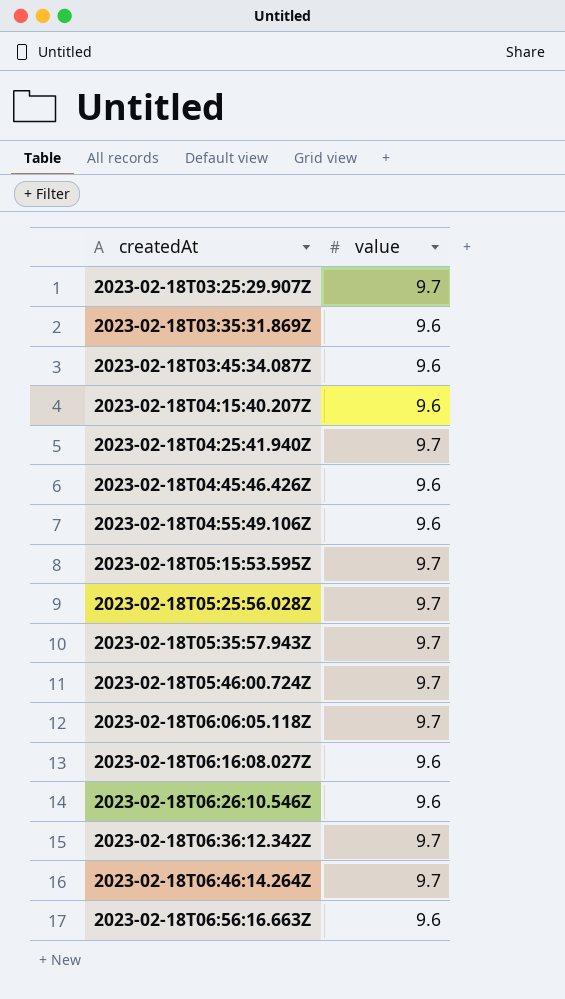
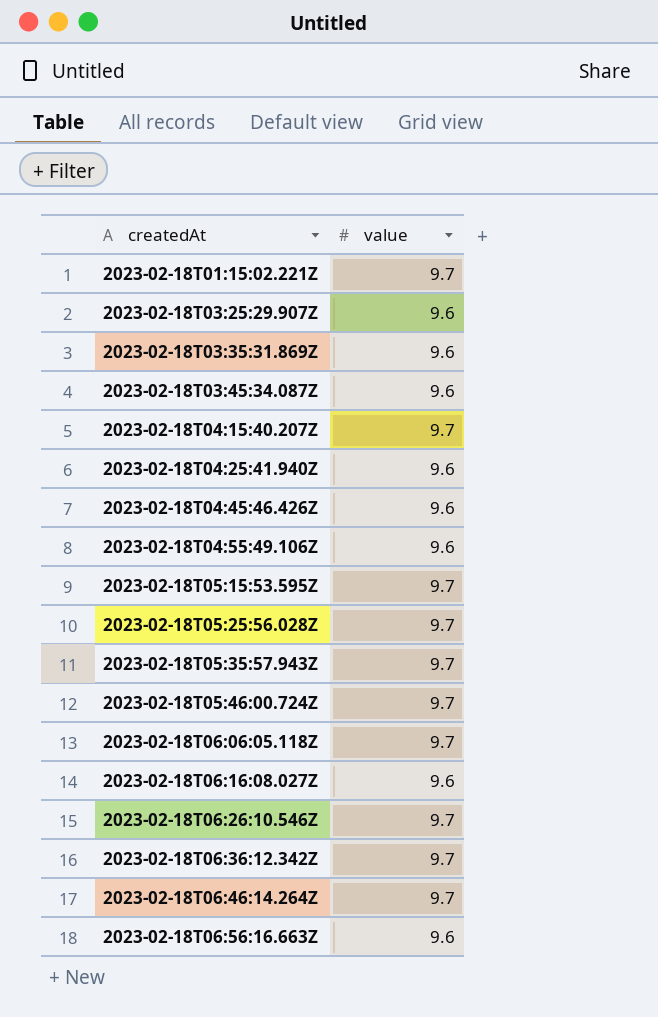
row 2023-02-18T01:15:02.221Z: none -> 9.7
2023-02-18T03:25:29.907Z | value: 9.7 -> 9.6
2023-02-18T04:15:40.207Z | value: 9.6 -> 9.7
2023-02-18T04:25:41.940Z | value: 9.7 -> 9.6
2023-02-18T06:26:10.546Z | value: 9.6 -> 9.7

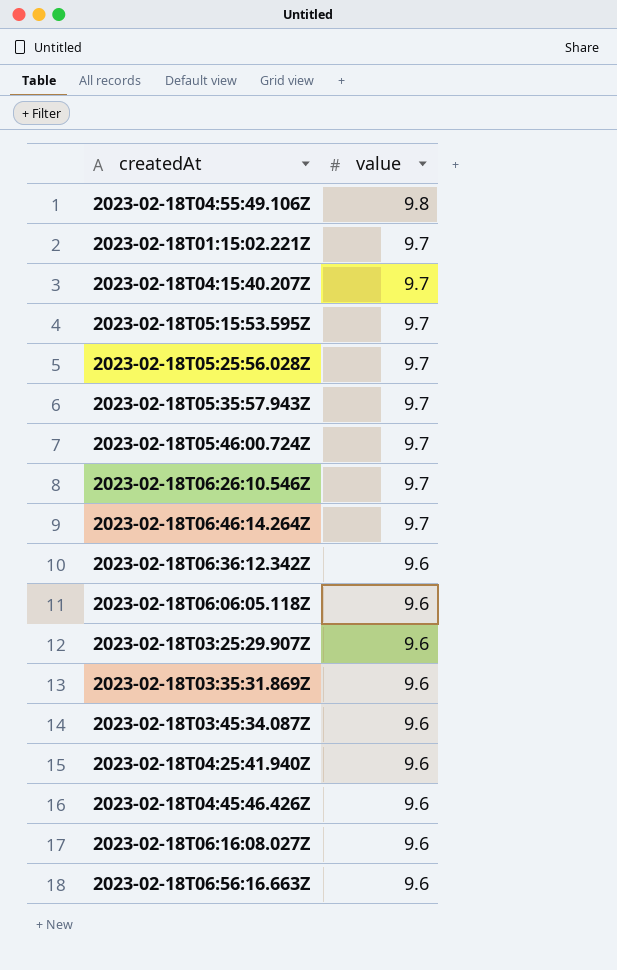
row order: createdAt ascending -> value descending
2023-02-18T04:55:49.106Z | value: 9.6 -> 9.8
2023-02-18T06:36:12.342Z | value: 9.7 -> 9.6
2023-02-18T06:06:05.118Z | value: 9.7 -> 9.6

